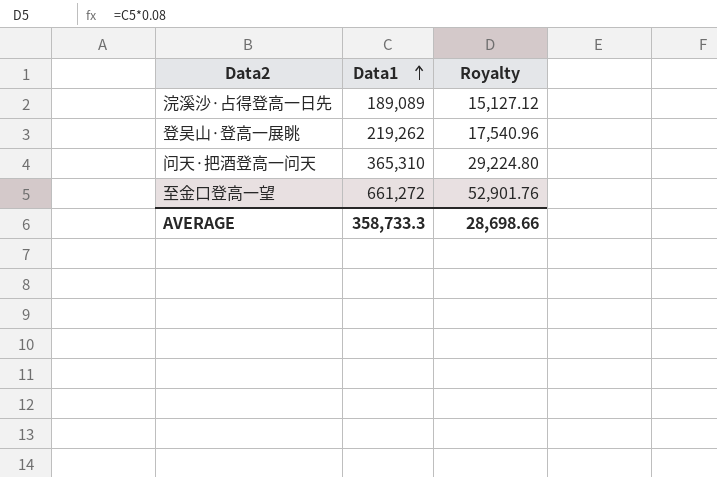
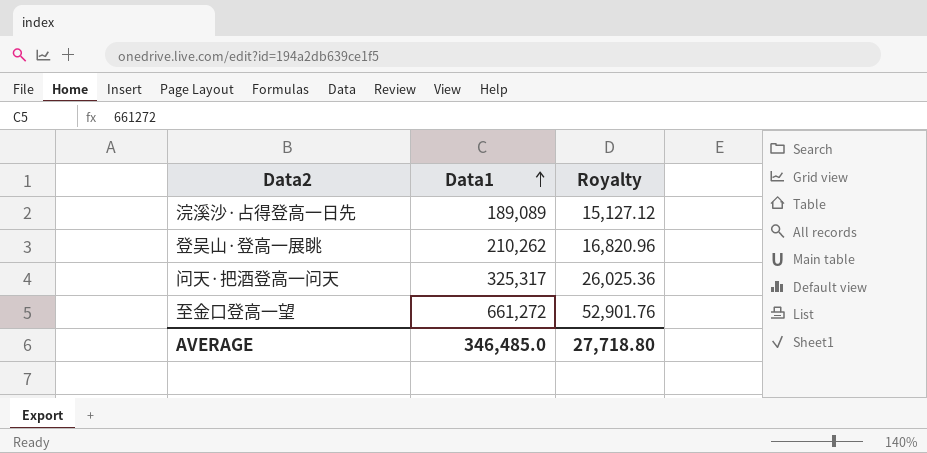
登吴山·登高一展眺 | Data1: 219,262 -> 210,262
登吴山·登高一展眺 | Royalty: 17,540.96 -> 16,820.96
问天·把酒登高一问天 | Data1: 365,310 -> 325,317
问天·把酒登高一问天 | Royalty: 29,224.80 -> 26,025.36
AVERAGE | Data1: 358,733.3 -> 346,485.0
AVERAGE | Royalty: 28,698.66 -> 27,718.80

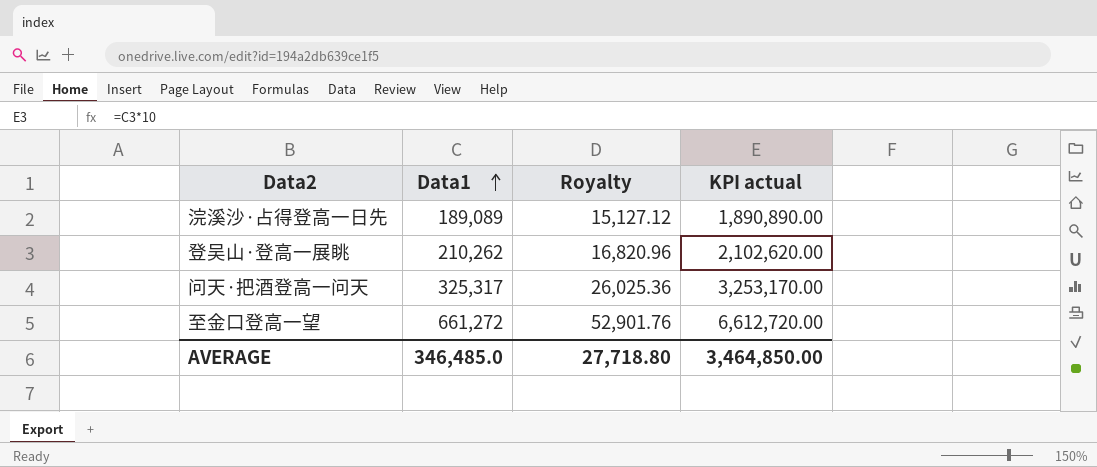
column KPI actual | formula: none -> [Data1] * 10

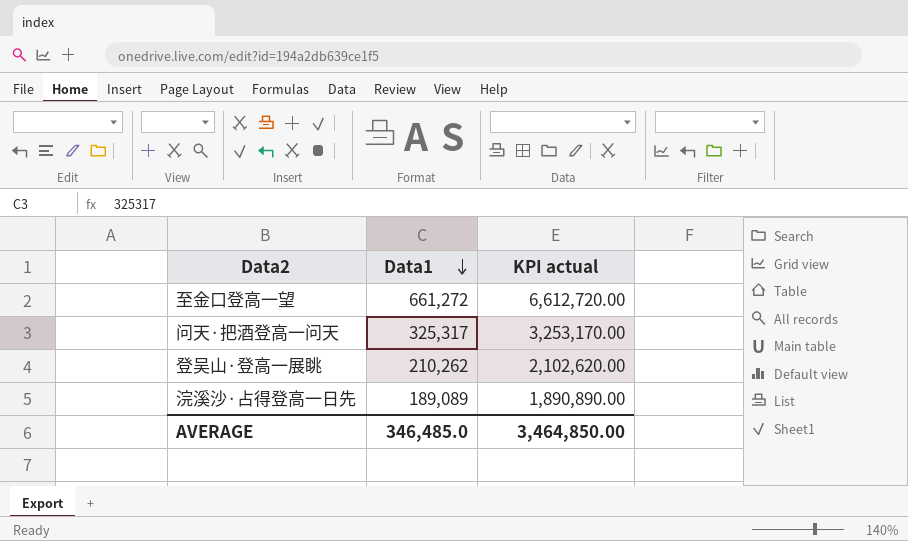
row order: Data1 ascending -> Data1 descending
column Royalty | formula: [Data1] * 0.08 -> none

